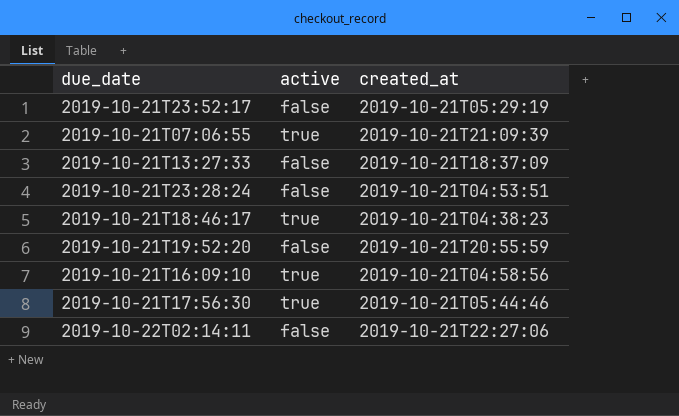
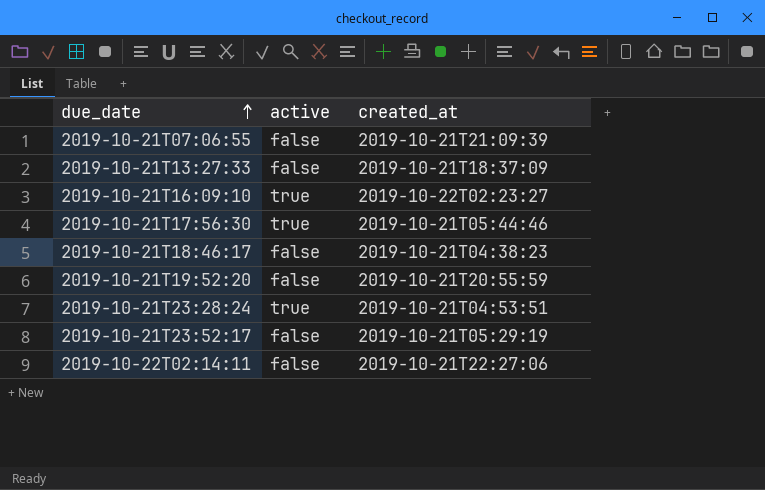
row order: none -> due_date ascending
2019-10-21T07:06:55 | active: true -> false
2019-10-21T16:09:10 | created_at: 2019-10-21T04:58:56 -> 2019-10-22T02:23:27
2019-10-21T18:46:17 | active: true -> false
2019-10-21T23:28:24 | active: false -> true

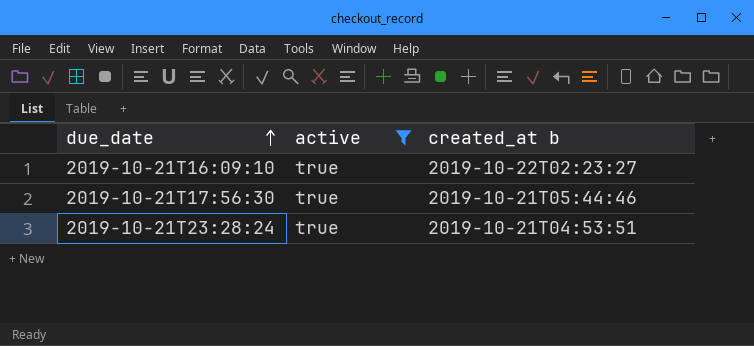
filter: none -> active = true
column name: created_at -> created_at b

